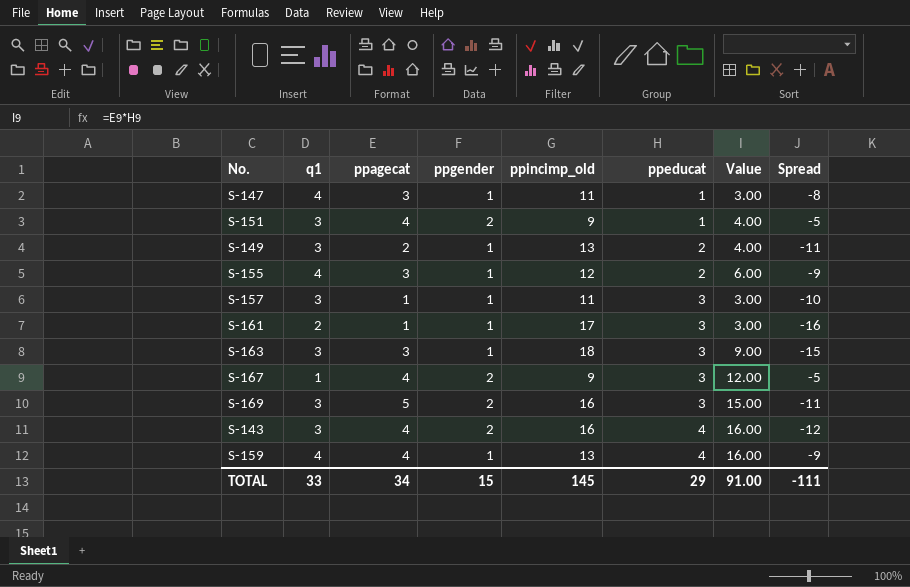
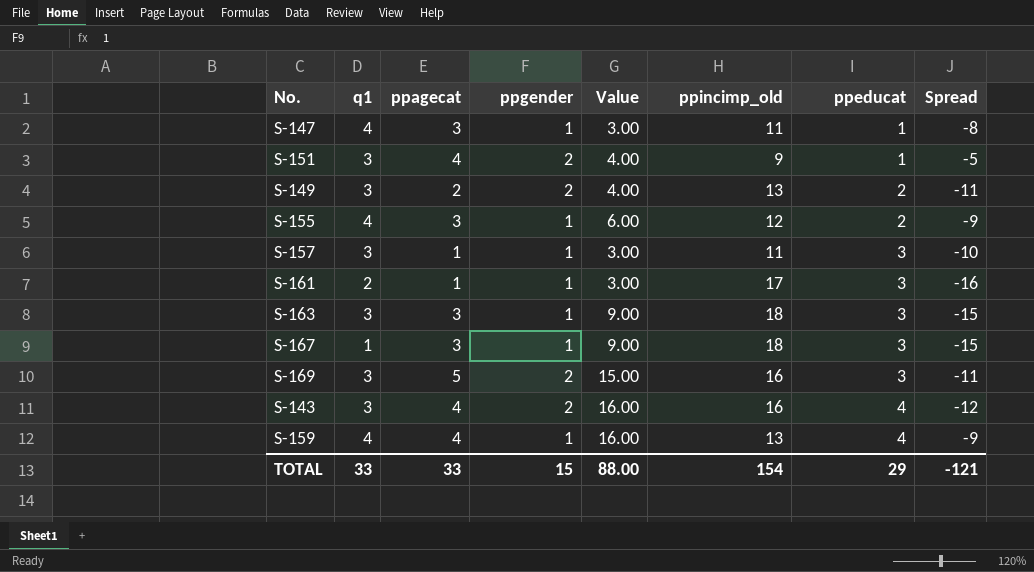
column Value | position: 7 -> 5
S-149 | ppgender: 1 -> 2
S-167 | ppagecat: 4 -> 3
S-167 | ppgender: 2 -> 1
S-167 | Value: 12.00 -> 9.00
S-167 | ppincimp_old: 9 -> 18
S-167 | Spread: -5 -> -15
TOTAL | ppagecat: 34 -> 33
TOTAL | Value: 91.00 -> 88.00
TOTAL | ppincimp_old: 145 -> 154
TOTAL | Spread: -111 -> -121

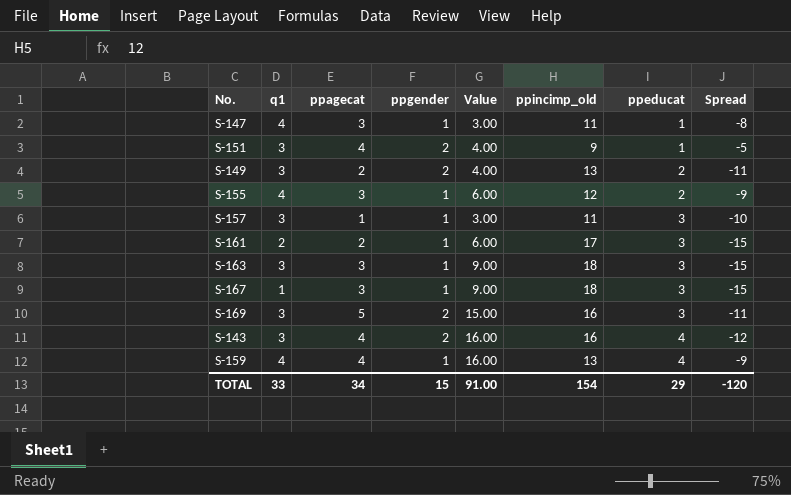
S-161 | ppagecat: 1 -> 2
S-161 | Value: 3.00 -> 6.00
S-161 | Spread: -16 -> -15
TOTAL | ppagecat: 33 -> 34
TOTAL | Value: 88.00 -> 91.00
TOTAL | Spread: -121 -> -120

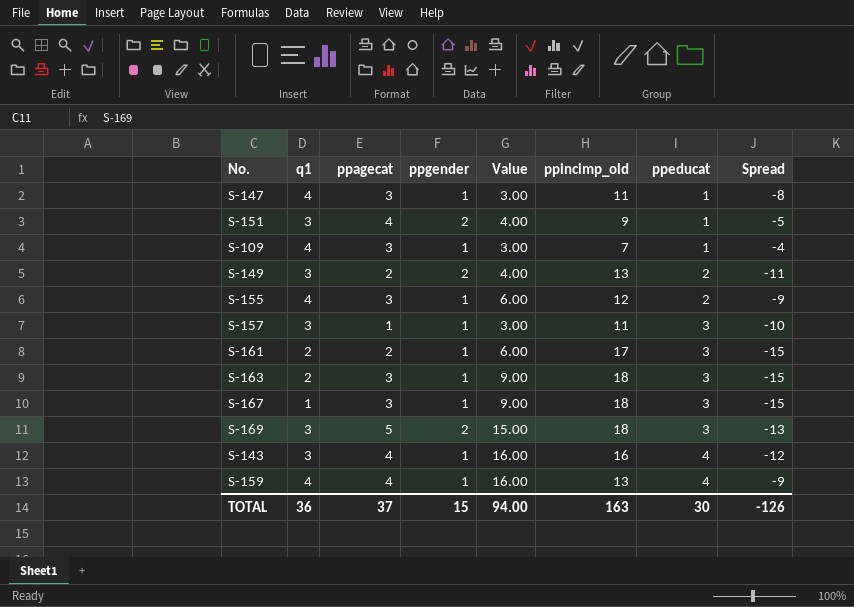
row S-109: none -> 4 | 3 | 1 | 3.00 | 7 | 1 | -4
S-163 | q1: 3 -> 2
S-169 | ppincimp_old: 16 -> 18
S-169 | Spread: -11 -> -13
S-143 | ppgender: 2 -> 1
TOTAL | q1: 33 -> 36
TOTAL | ppagecat: 34 -> 37
TOTAL | Value: 91.00 -> 94.00
TOTAL | ppincimp_old: 154 -> 163
TOTAL | ppeducat: 29 -> 30
TOTAL | Spread: -120 -> -126

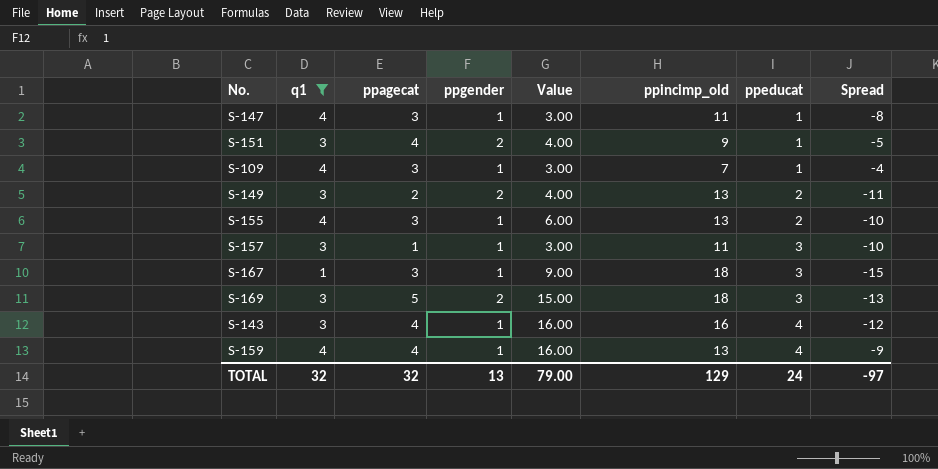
filter: none -> q1 != 2
S-155 | ppincimp_old: 12 -> 13
S-155 | Spread: -9 -> -10
TOTAL | q1: 36 -> 32
TOTAL | ppagecat: 37 -> 32
TOTAL | ppgender: 15 -> 13
TOTAL | Value: 94.00 -> 79.00
TOTAL | ppincimp_old: 163 -> 129
TOTAL | ppeducat: 30 -> 24
TOTAL | Spread: -126 -> -97

